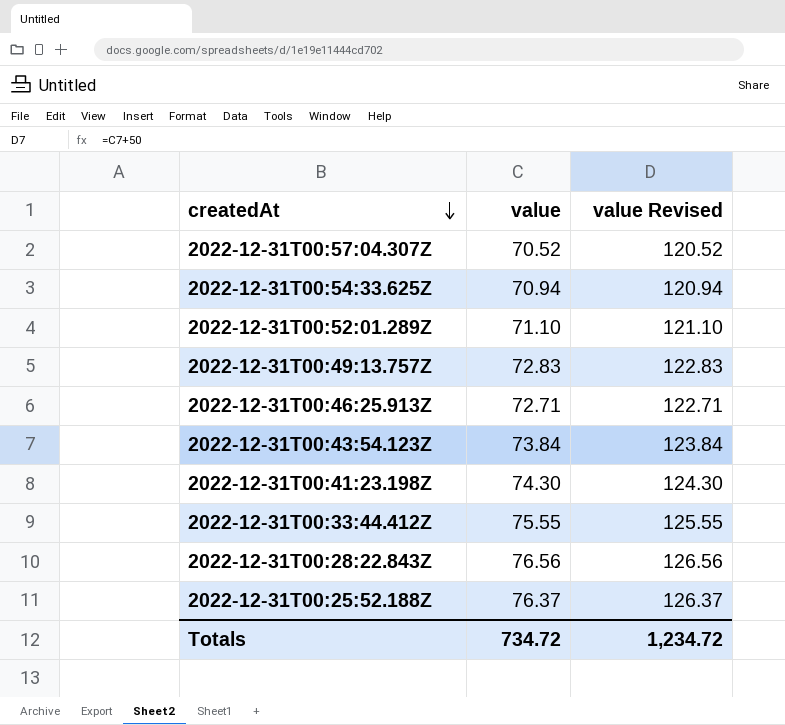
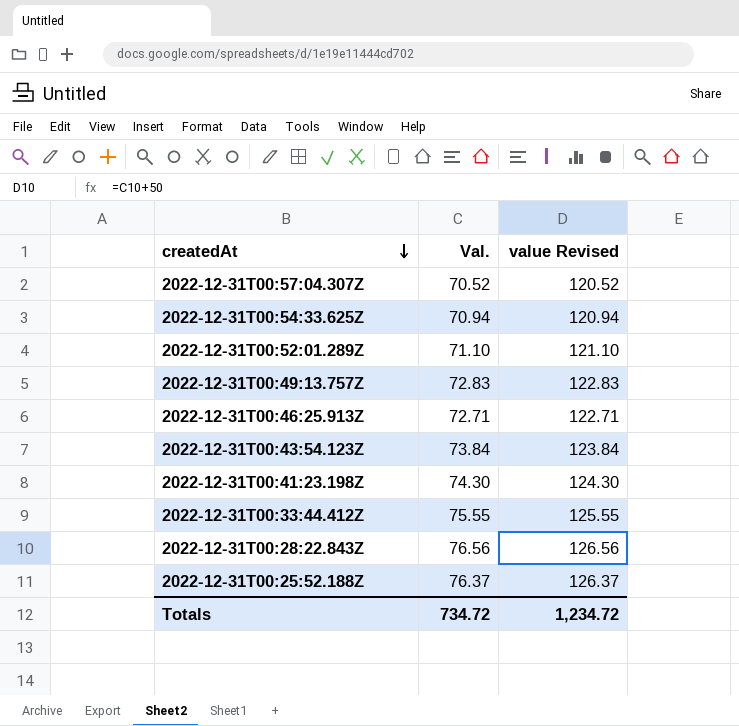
column name: value -> Val.

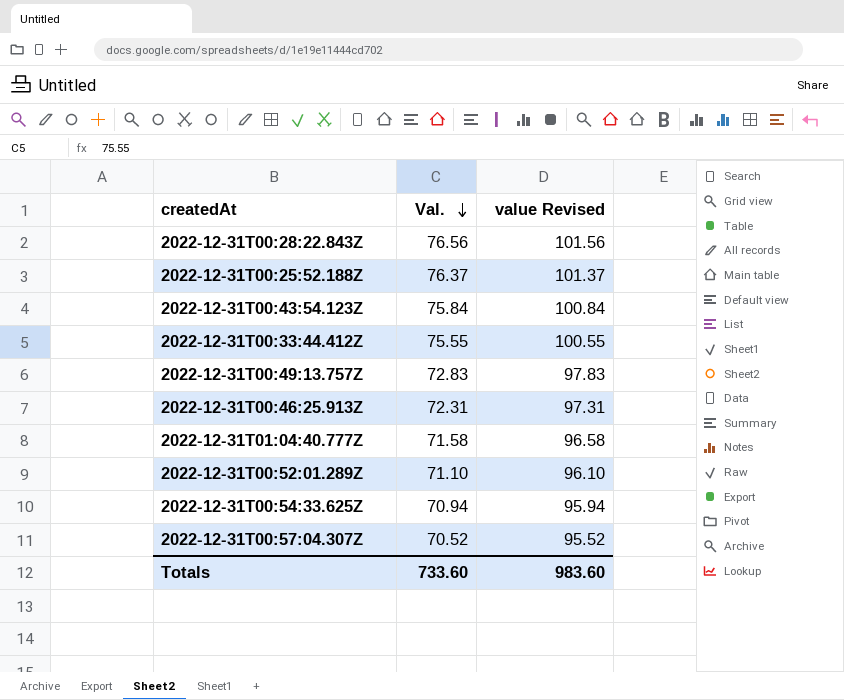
row order: createdAt descending -> Val. descending
column value Revised | formula: [Val.] + 50 -> [Val.] + 25
row 2022-12-31T00:41:23.198Z: 74.30 | 124.30 -> none
2022-12-31T00:43:54.123Z | Val.: 73.84 -> 75.84
2022-12-31T00:46:25.913Z | Val.: 72.71 -> 72.31
row 2022-12-31T01:04:40.777Z: none -> 71.58 | 96.58
Totals | Val.: 734.72 -> 733.60
Totals | value Revised: 1,234.72 -> 983.60

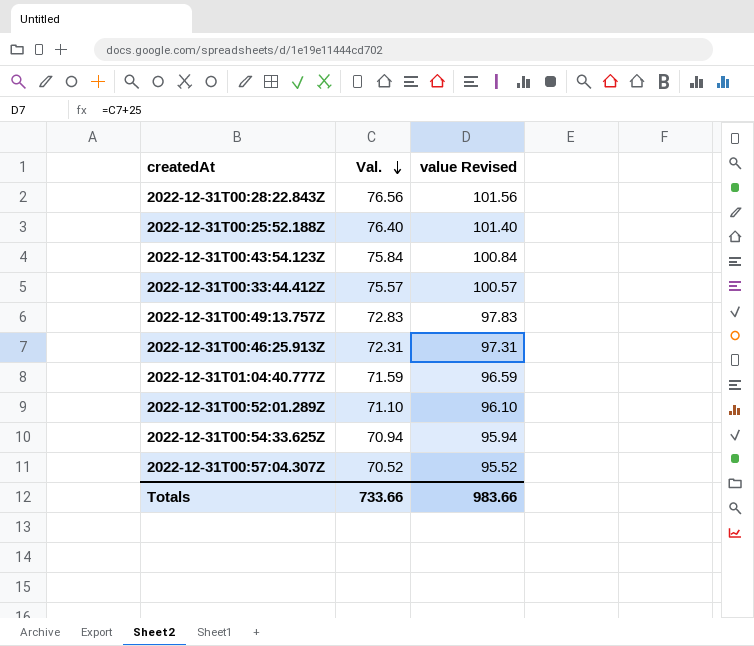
2022-12-31T00:25:52.188Z | Val.: 76.37 -> 76.40
2022-12-31T00:25:52.188Z | value Revised: 101.37 -> 101.40
2022-12-31T00:33:44.412Z | Val.: 75.55 -> 75.57
2022-12-31T00:33:44.412Z | value Revised: 100.55 -> 100.57
2022-12-31T01:04:40.777Z | Val.: 71.58 -> 71.59
2022-12-31T01:04:40.777Z | value Revised: 96.58 -> 96.59
Totals | Val.: 733.60 -> 733.66
Totals | value Revised: 983.60 -> 983.66

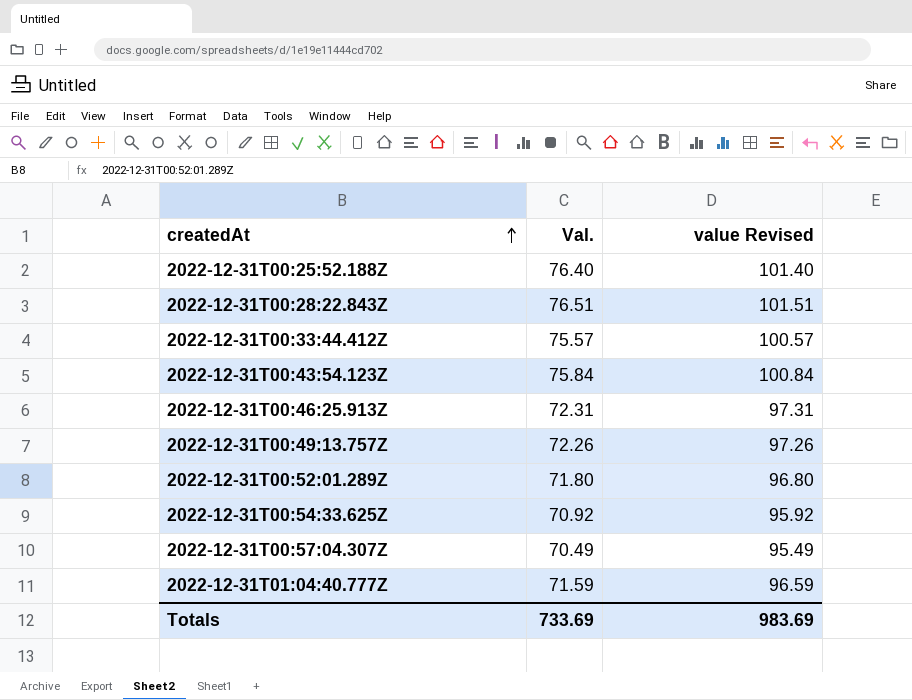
row order: Val. descending -> createdAt ascending
2022-12-31T00:28:22.843Z | Val.: 76.56 -> 76.51
2022-12-31T00:28:22.843Z | value Revised: 101.56 -> 101.51
2022-12-31T00:49:13.757Z | Val.: 72.83 -> 72.26
2022-12-31T00:49:13.757Z | value Revised: 97.83 -> 97.26
2022-12-31T00:52:01.289Z | Val.: 71.10 -> 71.80
2022-12-31T00:52:01.289Z | value Revised: 96.10 -> 96.80
2022-12-31T00:54:33.625Z | Val.: 70.94 -> 70.92
2022-12-31T00:54:33.625Z | value Revised: 95.94 -> 95.92
2022-12-31T00:57:04.307Z | Val.: 70.52 -> 70.49
2022-12-31T00:57:04.307Z | value Revised: 95.52 -> 95.49
Totals | Val.: 733.66 -> 733.69
Totals | value Revised: 983.66 -> 983.69

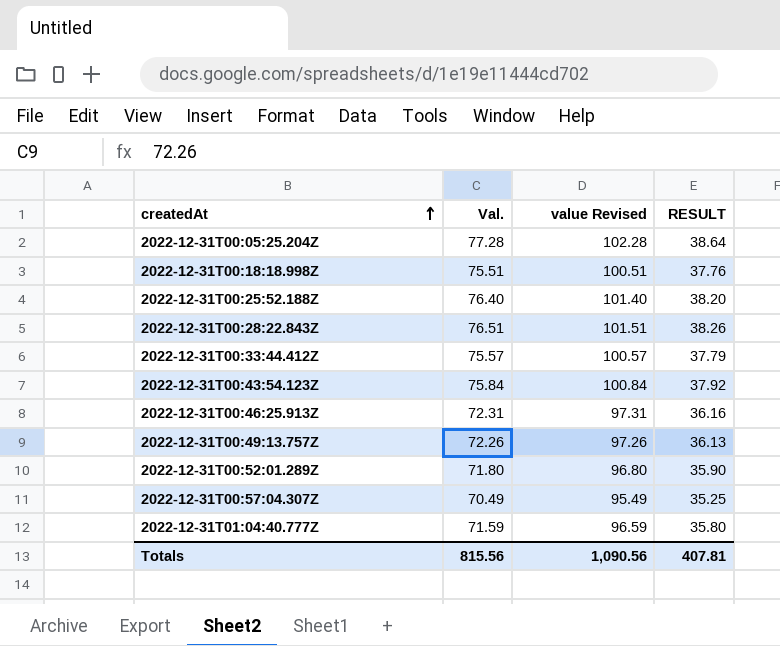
column RESULT | formula: none -> [Val.] * 0.5
row 2022-12-31T00:54:33.625Z: 70.92 | 95.92 -> none
row 2022-12-31T00:05:25.204Z: none -> 77.28 | 102.28 | 38.64
row 2022-12-31T00:18:18.998Z: none -> 75.51 | 100.51 | 37.76
Totals | Val.: 733.69 -> 815.56
Totals | value Revised: 983.69 -> 1,090.56

